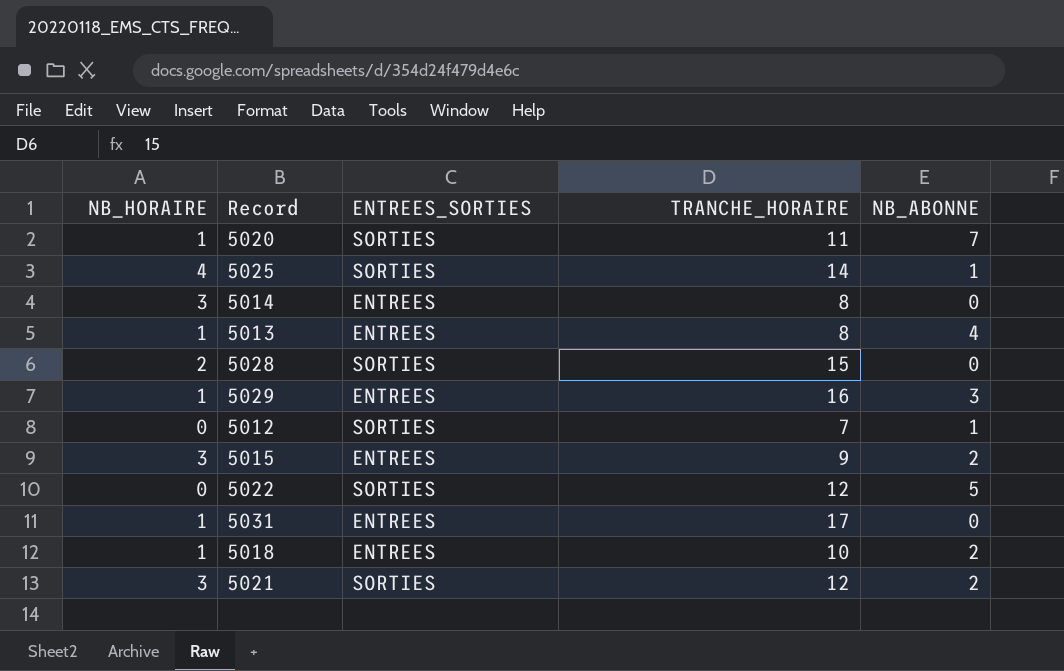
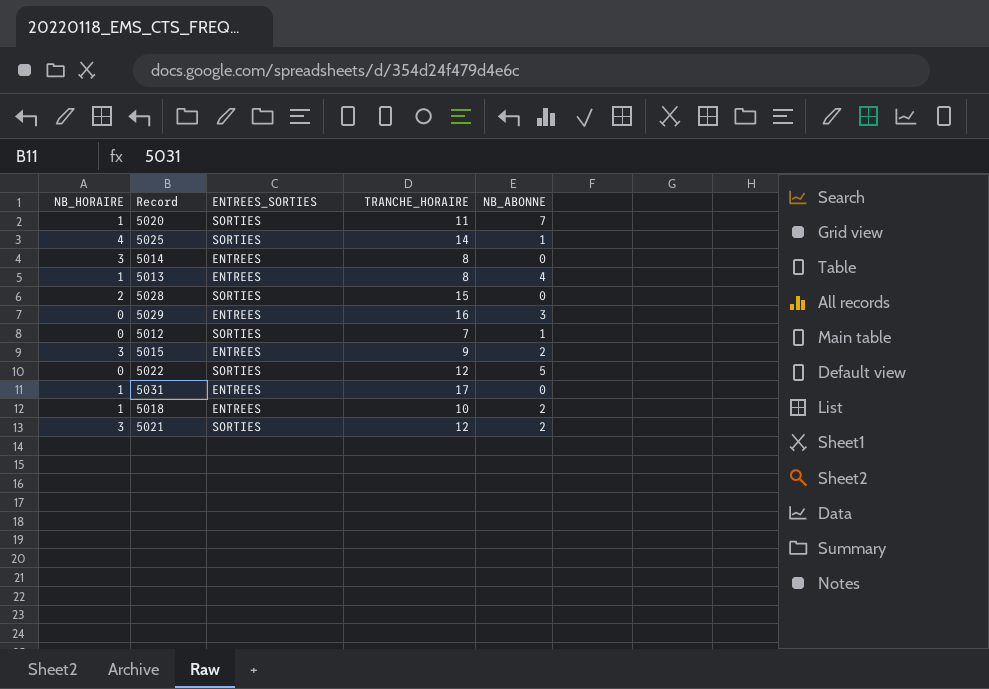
5029 | NB_HORAIRE: 1 -> 0

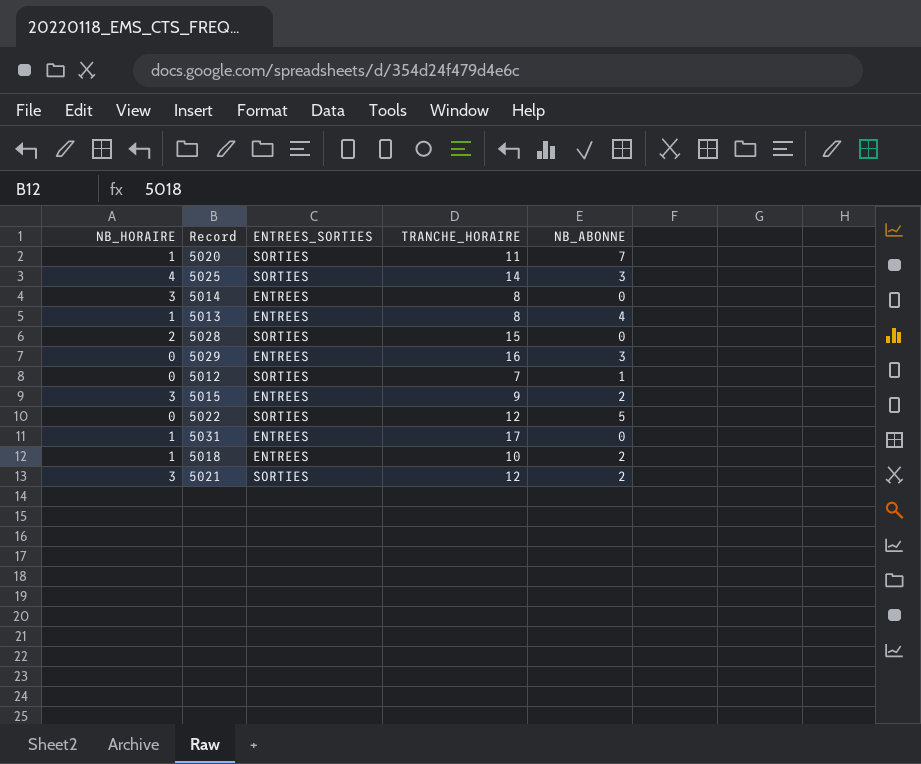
5025 | NB_ABONNE: 1 -> 3

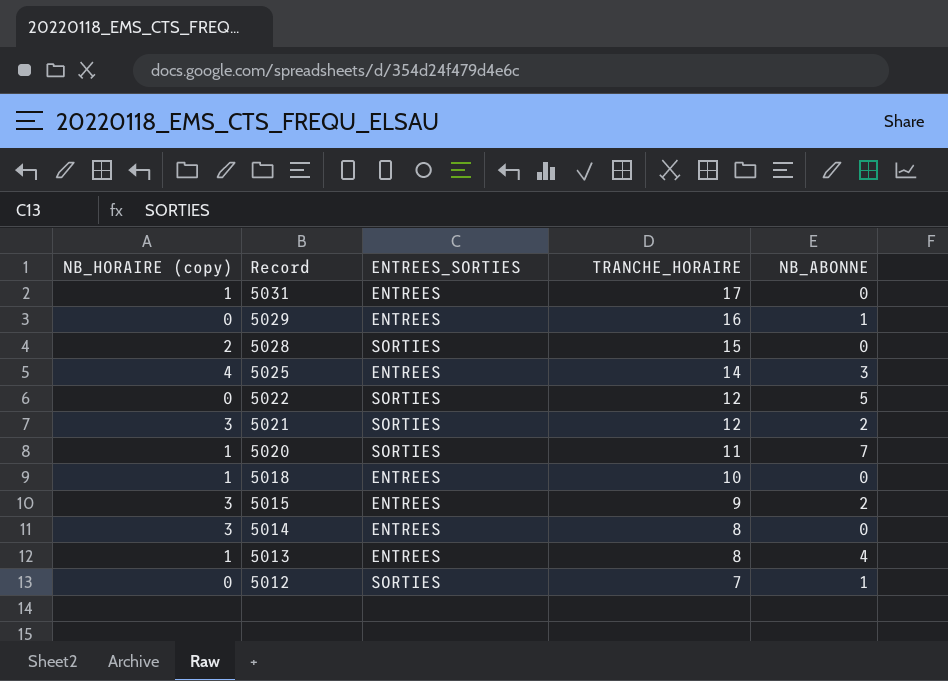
row order: none -> Record descending
column name: NB_HORAIRE -> NB_HORAIRE (copy)
5029 | NB_ABONNE: 3 -> 1
5025 | ENTREES_SORTIES: SORTIES -> ENTREES
5018 | NB_ABONNE: 2 -> 0

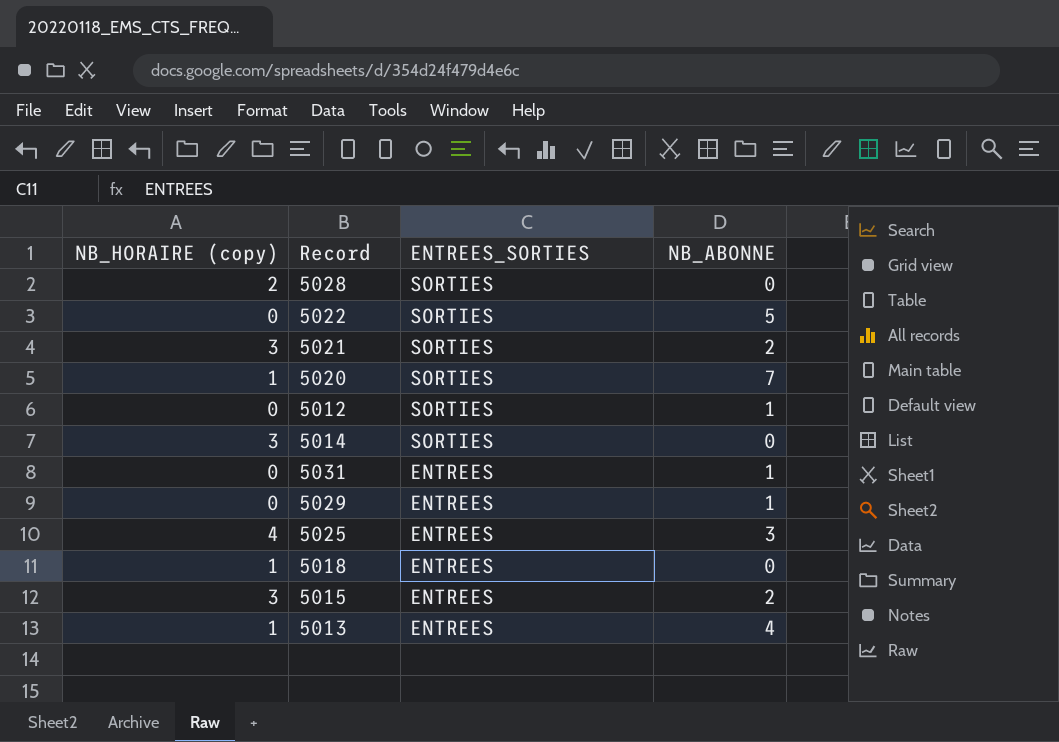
row order: Record descending -> ENTREES_SORTIES descending
column TRANCHE_HORAIRE | position: 4 -> none
5014 | ENTREES_SORTIES: ENTREES -> SORTIES
5031 | NB_HORAIRE (copy): 1 -> 0
5031 | NB_ABONNE: 0 -> 1

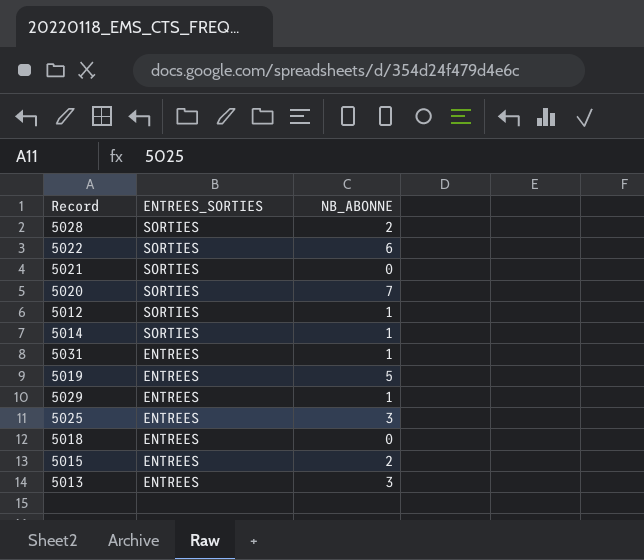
column NB_HORAIRE (copy) | position: 1 -> none
5028 | NB_ABONNE: 0 -> 2
5022 | NB_ABONNE: 5 -> 6
5021 | NB_ABONNE: 2 -> 0
5014 | NB_ABONNE: 0 -> 1
row 5019: none -> ENTREES | 5
5013 | NB_ABONNE: 4 -> 3

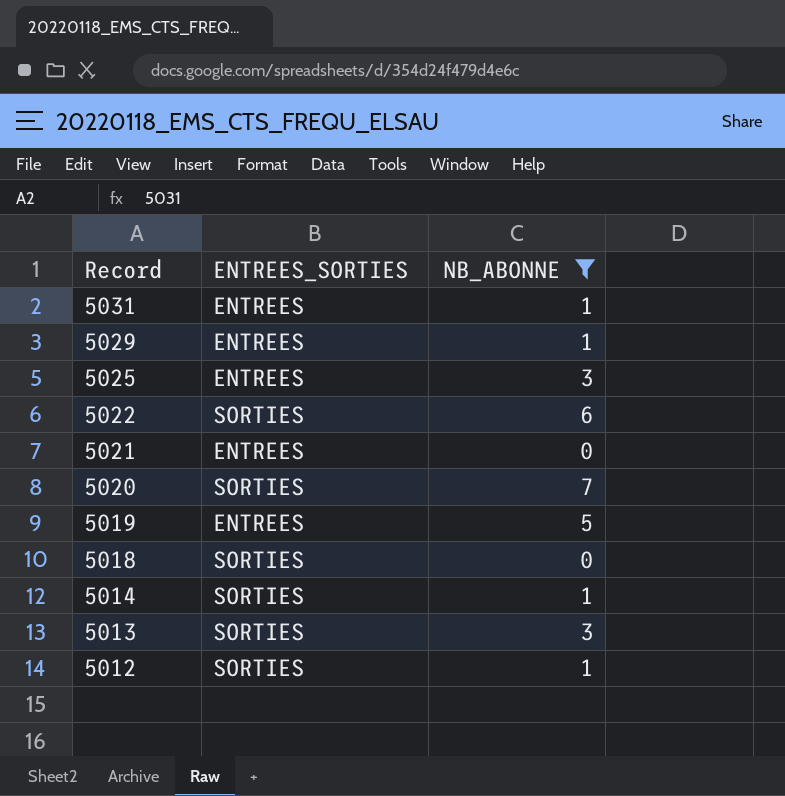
filter: none -> NB_ABONNE != 2
row order: ENTREES_SORTIES descending -> Record descending
5021 | ENTREES_SORTIES: SORTIES -> ENTREES
5018 | ENTREES_SORTIES: ENTREES -> SORTIES
5013 | ENTREES_SORTIES: ENTREES -> SORTIES

